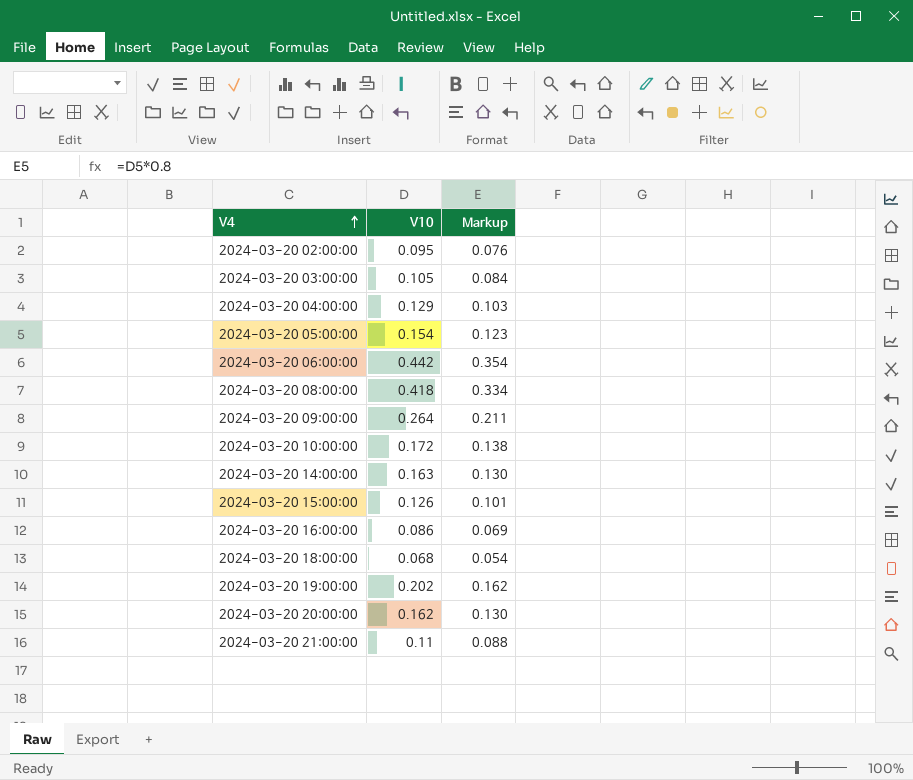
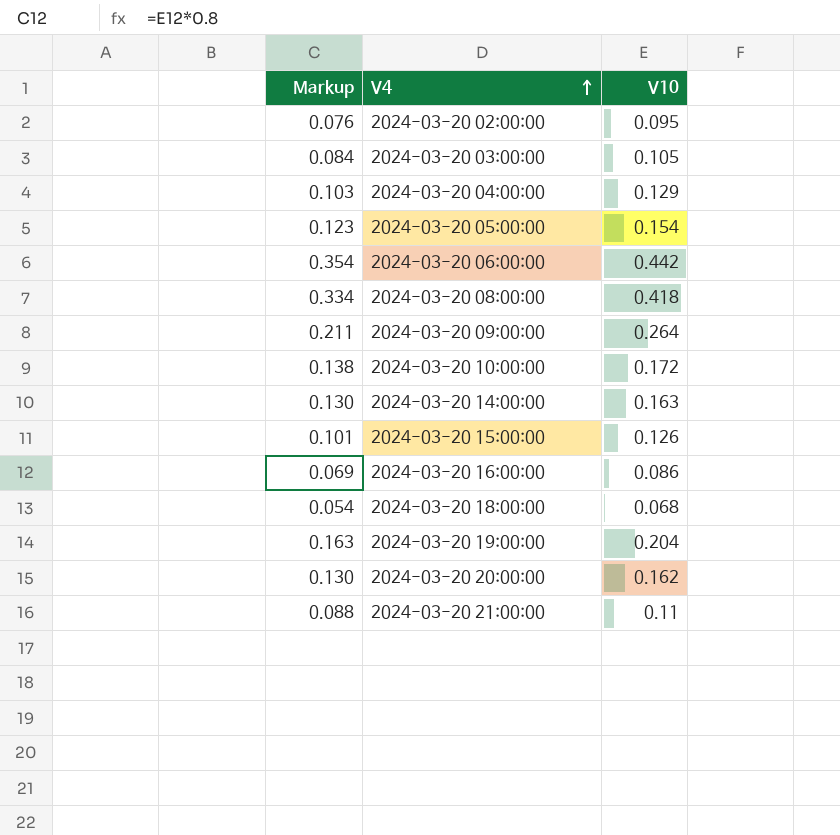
column Markup | position: 3 -> 1
2024-03-20 19:00:00 | Markup: 0.162 -> 0.163
2024-03-20 19:00:00 | V10: 0.202 -> 0.204

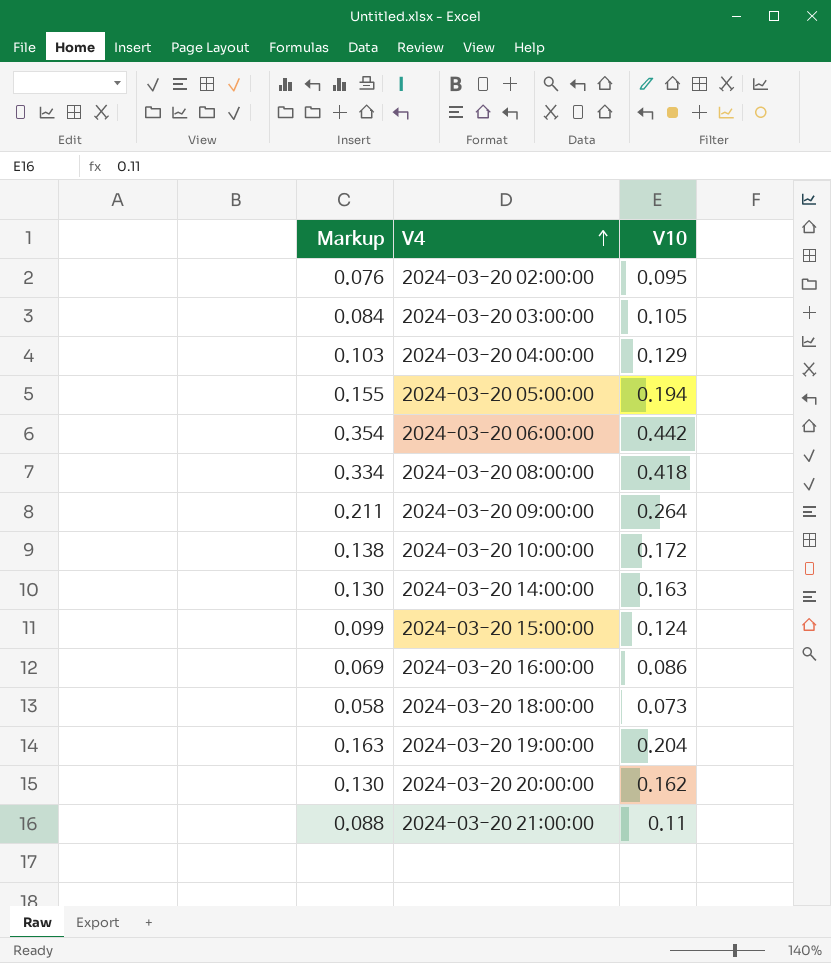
2024-03-20 05:00:00 | Markup: 0.123 -> 0.155
2024-03-20 05:00:00 | V10: 0.154 -> 0.194
2024-03-20 15:00:00 | Markup: 0.101 -> 0.099
2024-03-20 15:00:00 | V10: 0.126 -> 0.124
2024-03-20 18:00:00 | Markup: 0.054 -> 0.058
2024-03-20 18:00:00 | V10: 0.068 -> 0.073

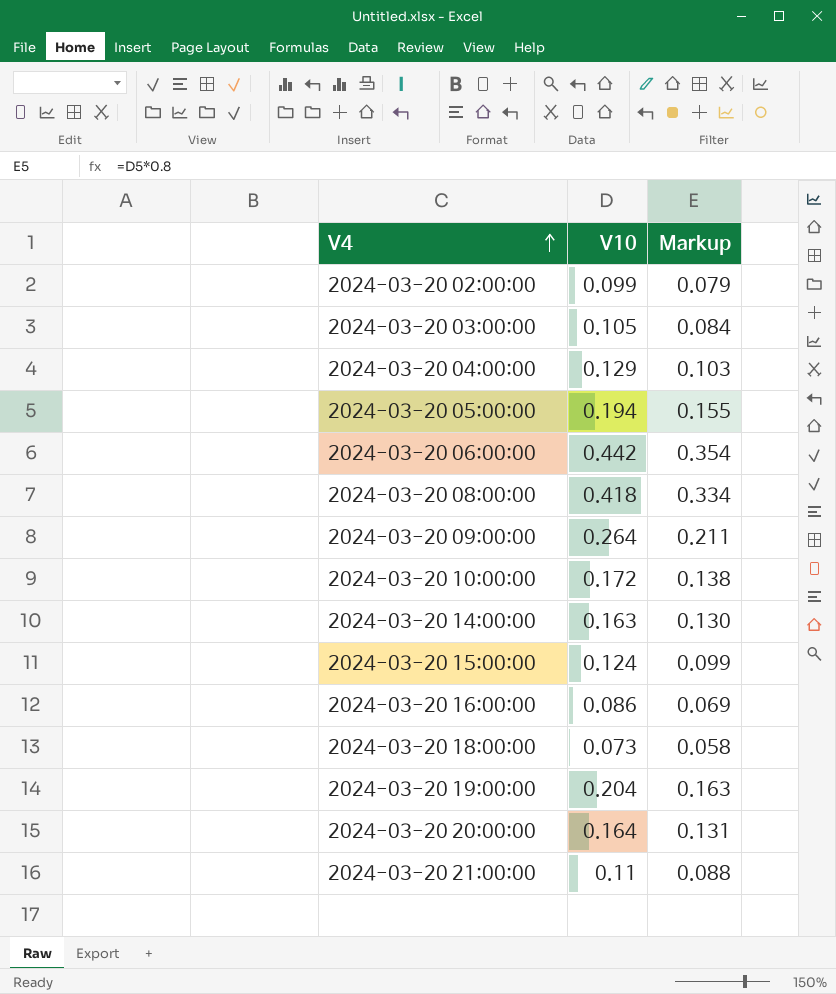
column Markup | position: 1 -> 3
2024-03-20 02:00:00 | V10: 0.095 -> 0.099
2024-03-20 02:00:00 | Markup: 0.076 -> 0.079
2024-03-20 20:00:00 | V10: 0.162 -> 0.164
2024-03-20 20:00:00 | Markup: 0.130 -> 0.131

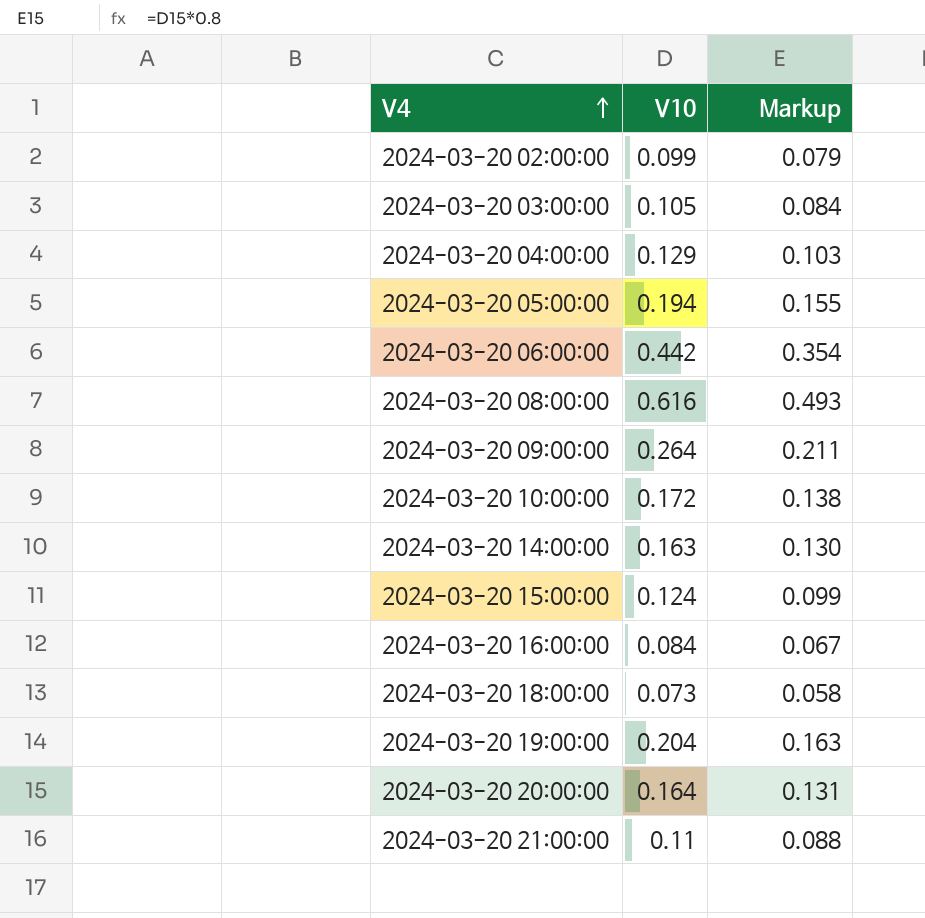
2024-03-20 08:00:00 | V10: 0.418 -> 0.616
2024-03-20 08:00:00 | Markup: 0.334 -> 0.493
2024-03-20 16:00:00 | V10: 0.086 -> 0.084
2024-03-20 16:00:00 | Markup: 0.069 -> 0.067

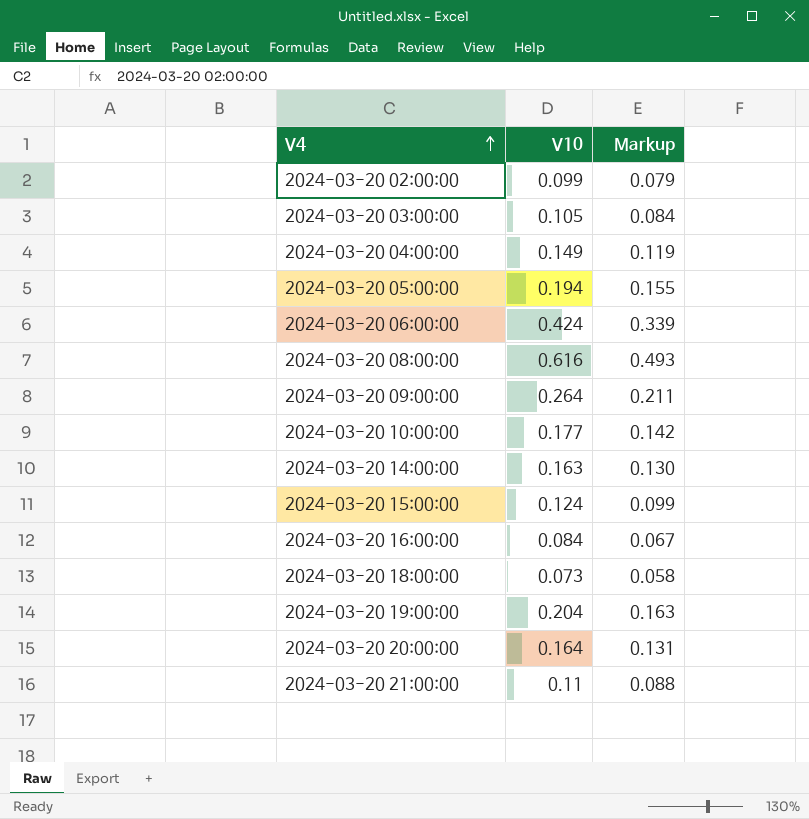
2024-03-20 04:00:00 | V10: 0.129 -> 0.149
2024-03-20 04:00:00 | Markup: 0.103 -> 0.119
2024-03-20 06:00:00 | V10: 0.442 -> 0.424
2024-03-20 06:00:00 | Markup: 0.354 -> 0.339
2024-03-20 10:00:00 | V10: 0.172 -> 0.177
2024-03-20 10:00:00 | Markup: 0.138 -> 0.142

